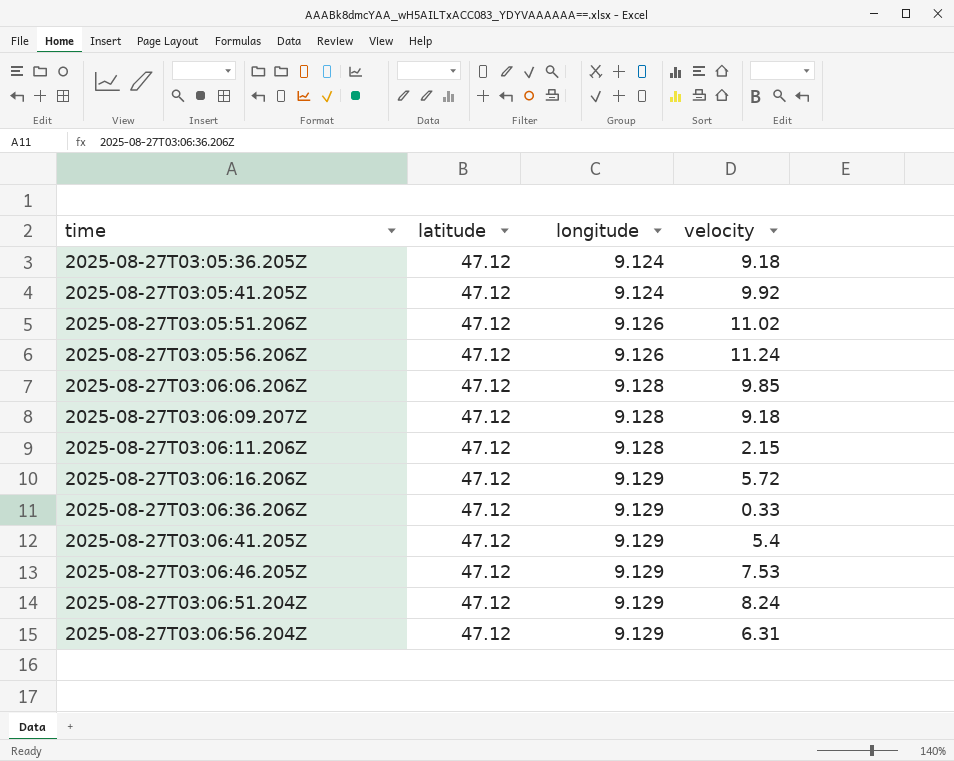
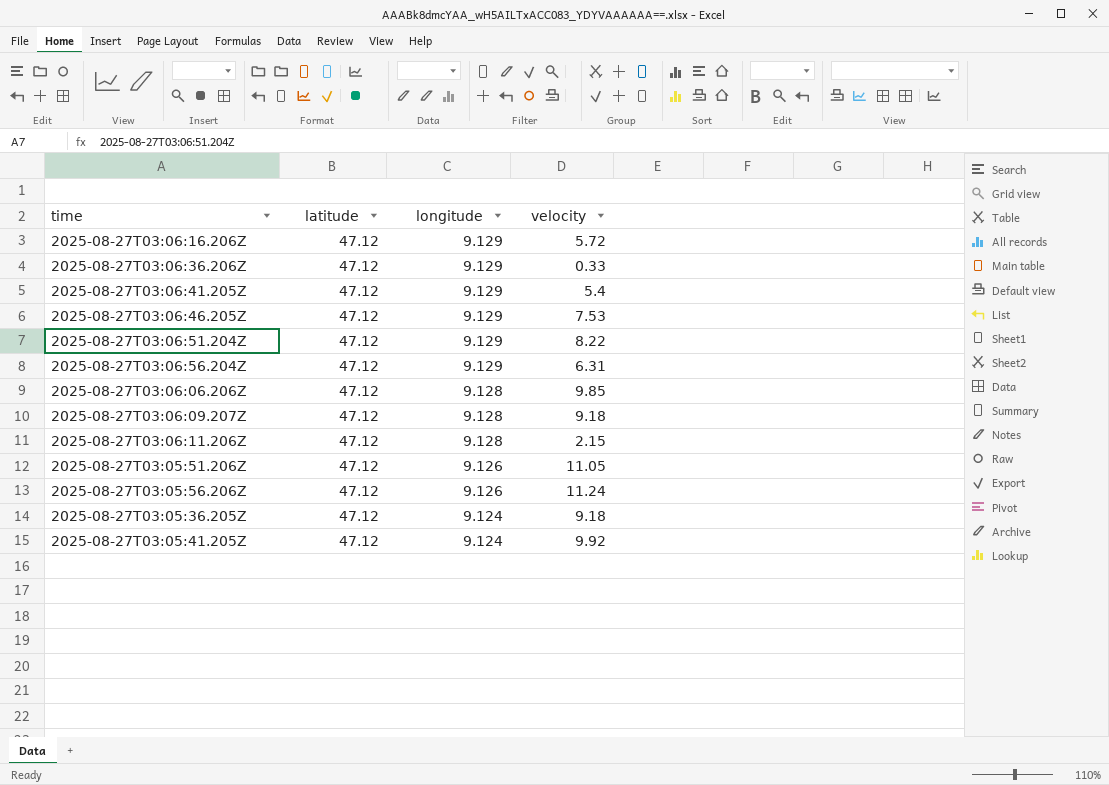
row order: time ascending -> longitude descending
2025-08-27T03:06:51.204Z | velocity: 8.24 -> 8.22
2025-08-27T03:05:51.206Z | velocity: 11.02 -> 11.05

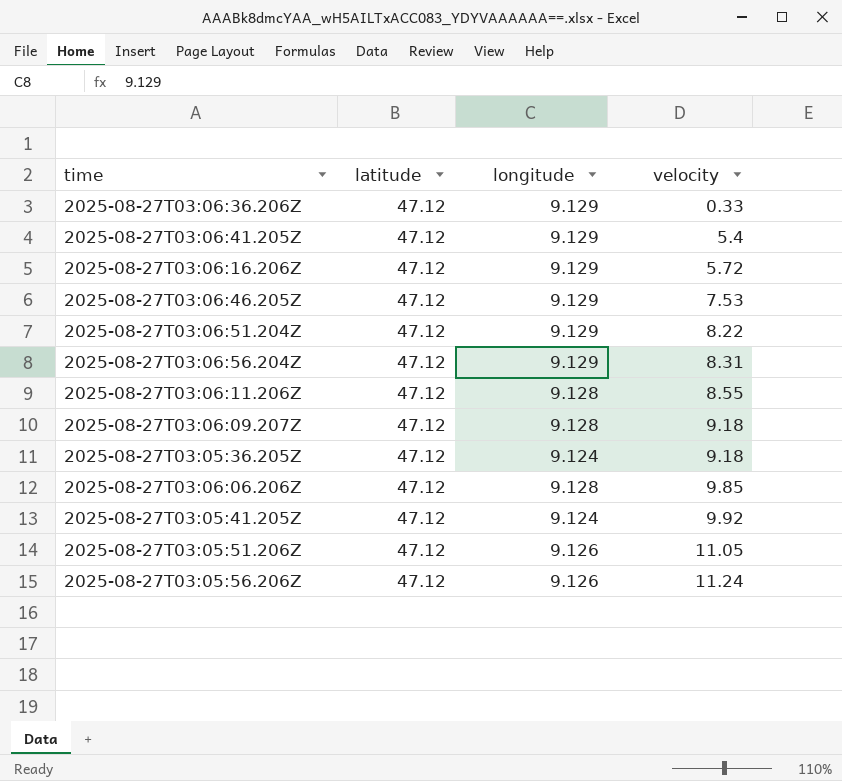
row order: longitude descending -> velocity ascending
2025-08-27T03:06:56.204Z | velocity: 6.31 -> 8.31
2025-08-27T03:06:11.206Z | velocity: 2.15 -> 8.55

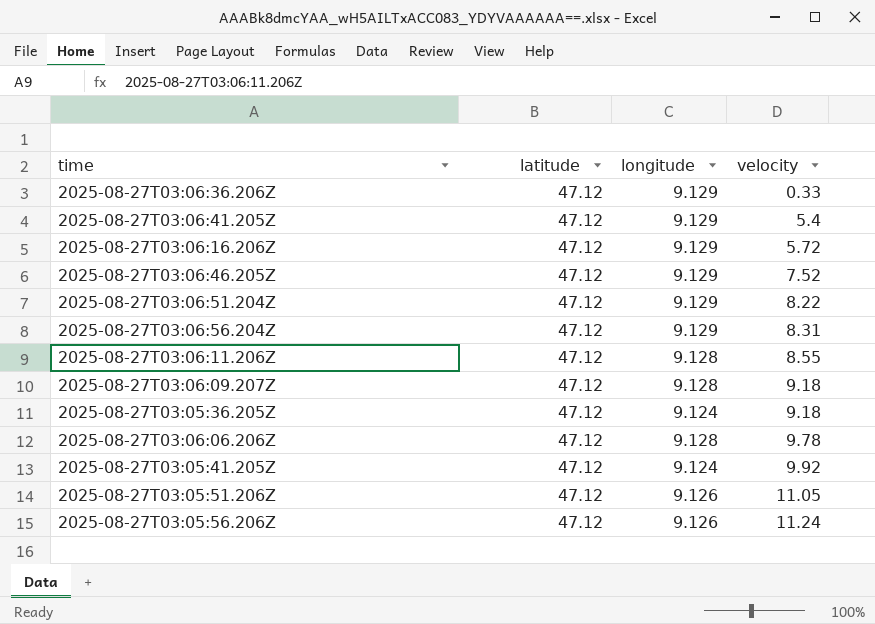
2025-08-27T03:06:46.205Z | velocity: 7.53 -> 7.52
2025-08-27T03:06:06.206Z | velocity: 9.85 -> 9.78

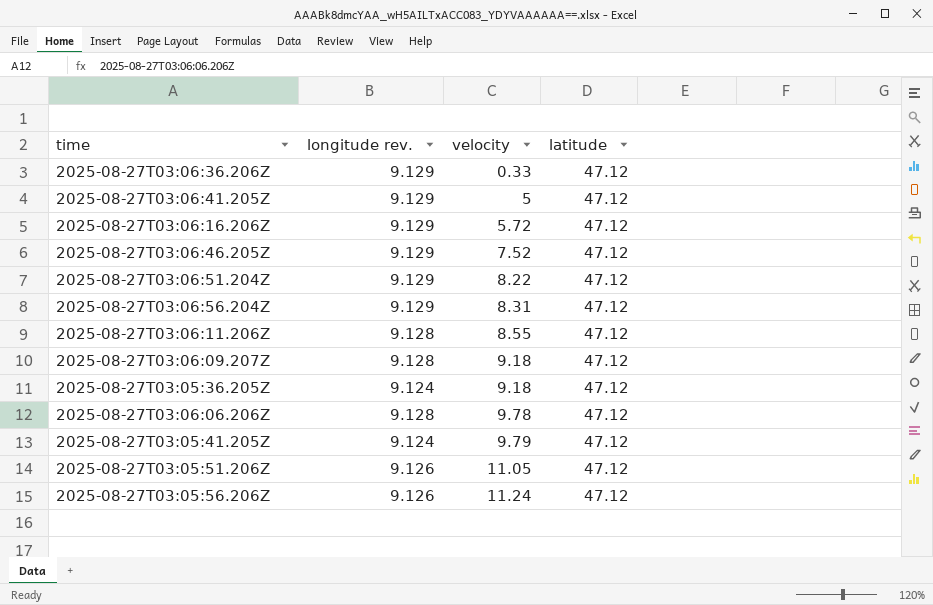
column name: longitude -> longitude rev.
column latitude | position: 2 -> 4
2025-08-27T03:06:41.205Z | velocity: 5.4 -> 5
2025-08-27T03:05:41.205Z | velocity: 9.92 -> 9.79

